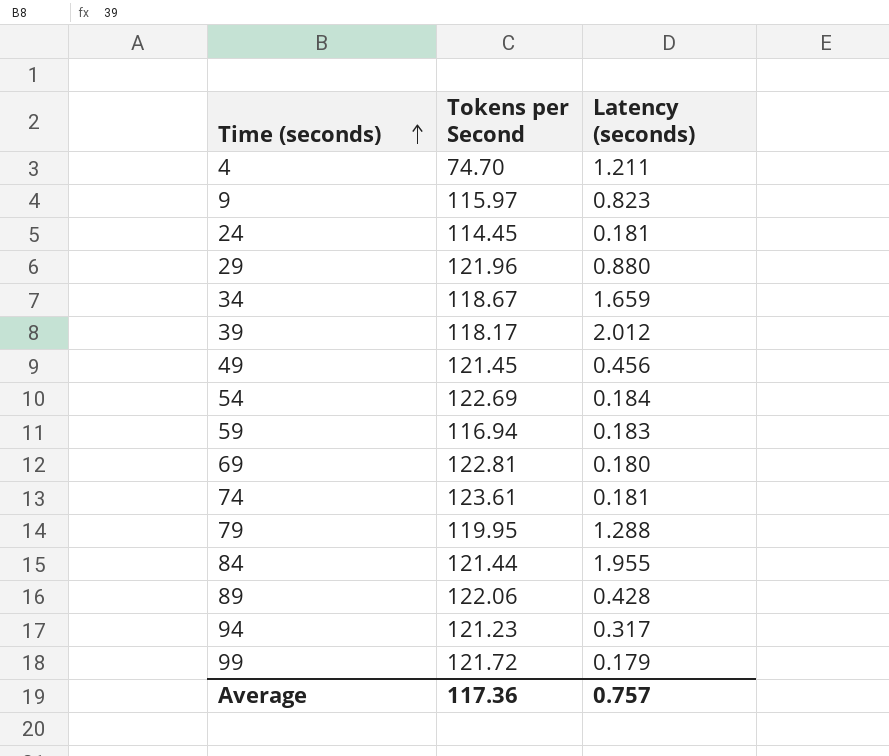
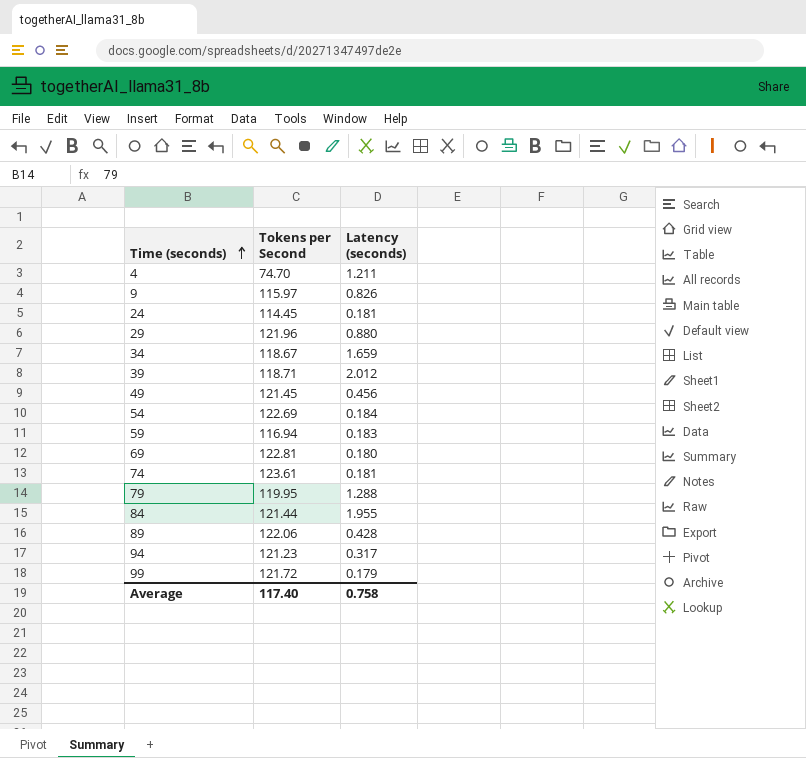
9 | Latency (seconds): 0.823 -> 0.826
39 | Tokens per Second: 118.17 -> 118.71
Average | Tokens per Second: 117.36 -> 117.40
Average | Latency (seconds): 0.757 -> 0.758

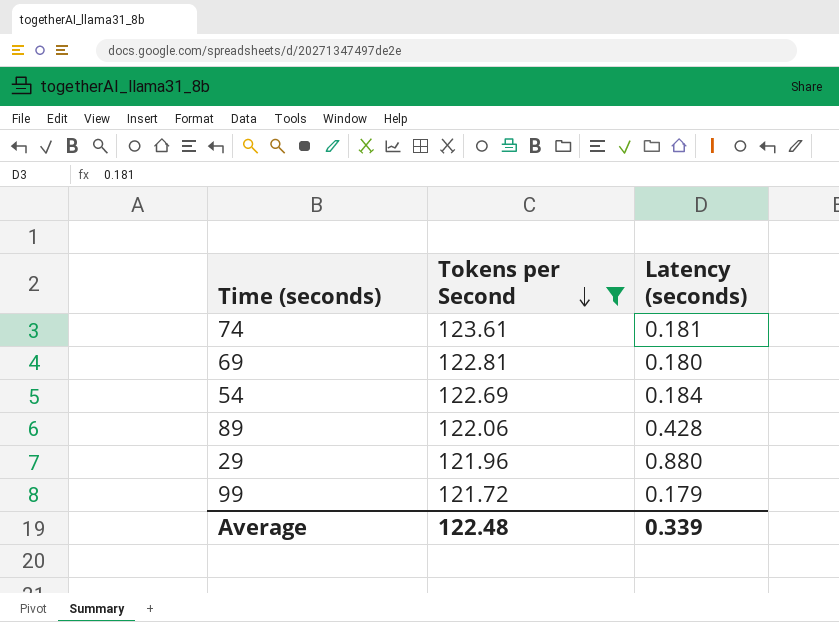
filter: none -> Tokens per Second >= 121.72
row order: Time (seconds) ascending -> Tokens per Second descending
Average | Tokens per Second: 117.40 -> 122.48
Average | Latency (seconds): 0.758 -> 0.339

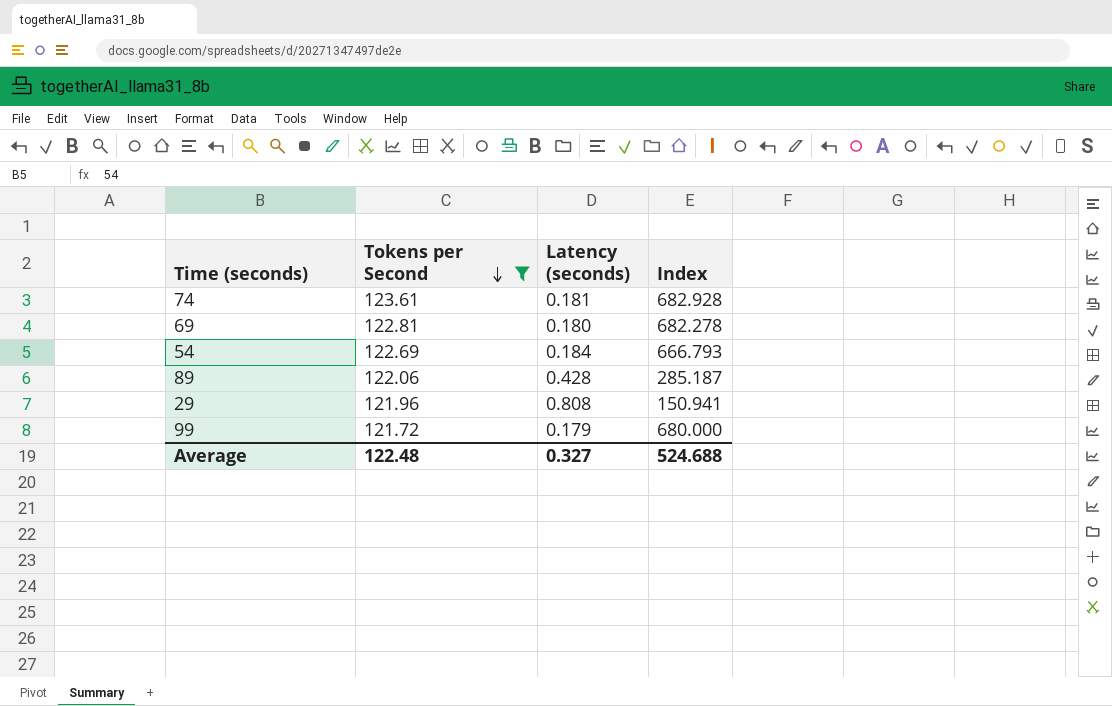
column Index | formula: none -> [Tokens per Second] / [Latency (seconds)]
29 | Latency (seconds): 0.880 -> 0.808
Average | Latency (seconds): 0.339 -> 0.327

